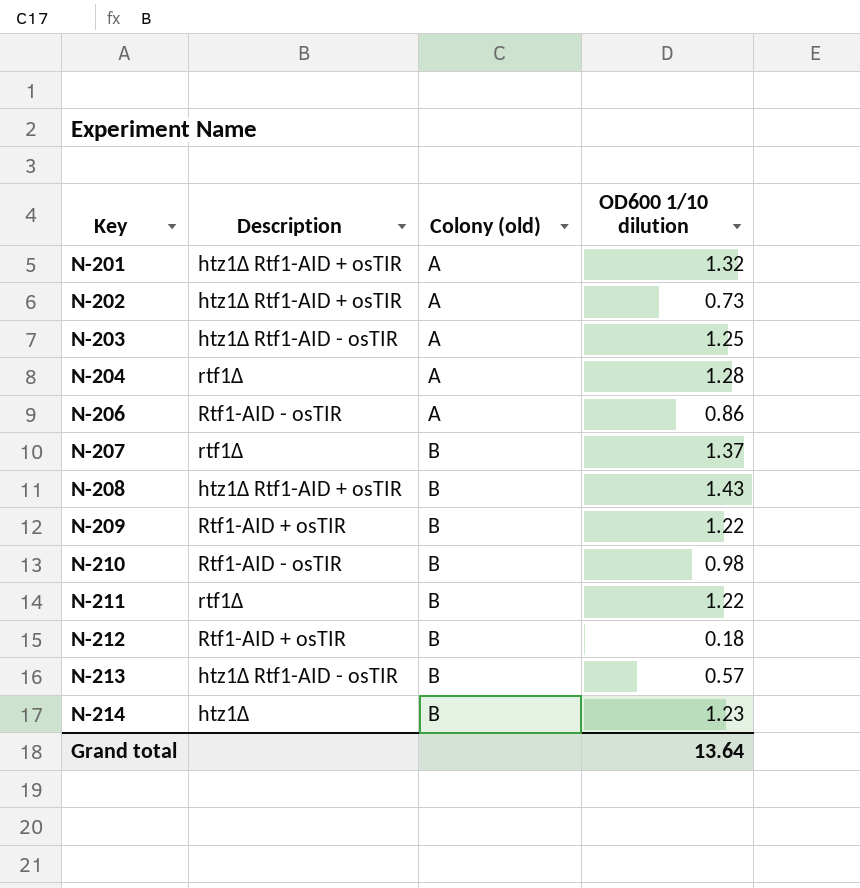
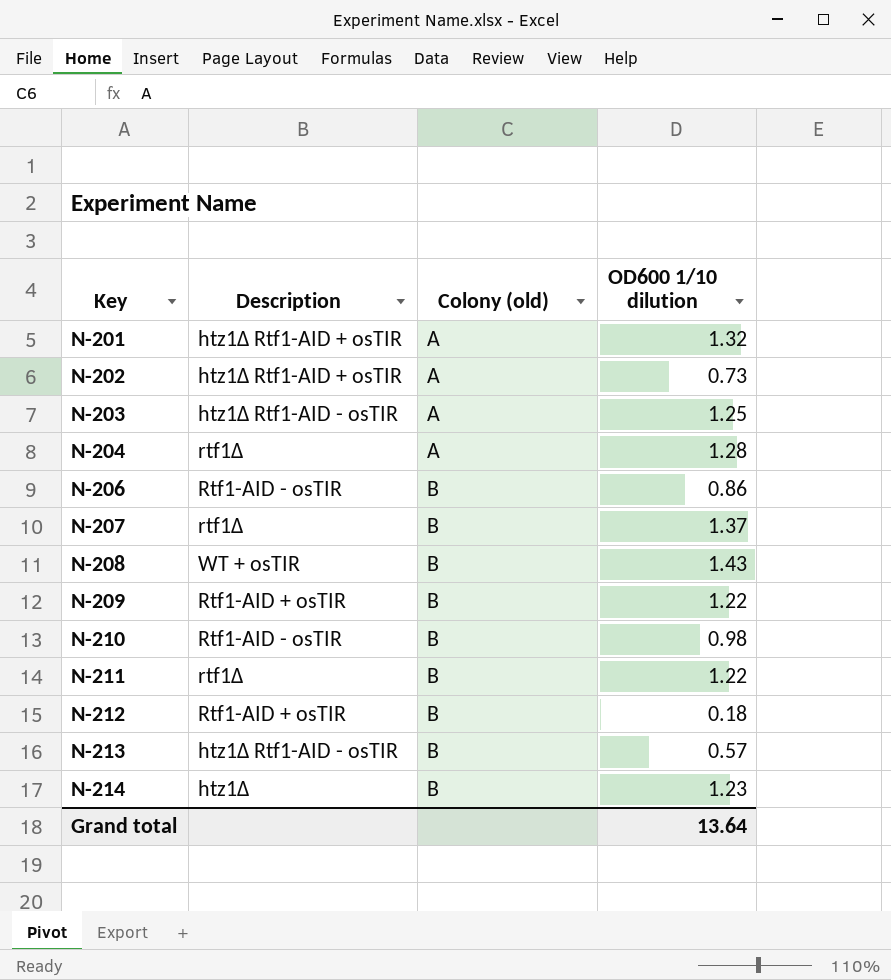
N-206 | Colony (old): A -> B
N-208 | Description: htz1Δ Rtf1-AID + osTIR -> WT + osTIR

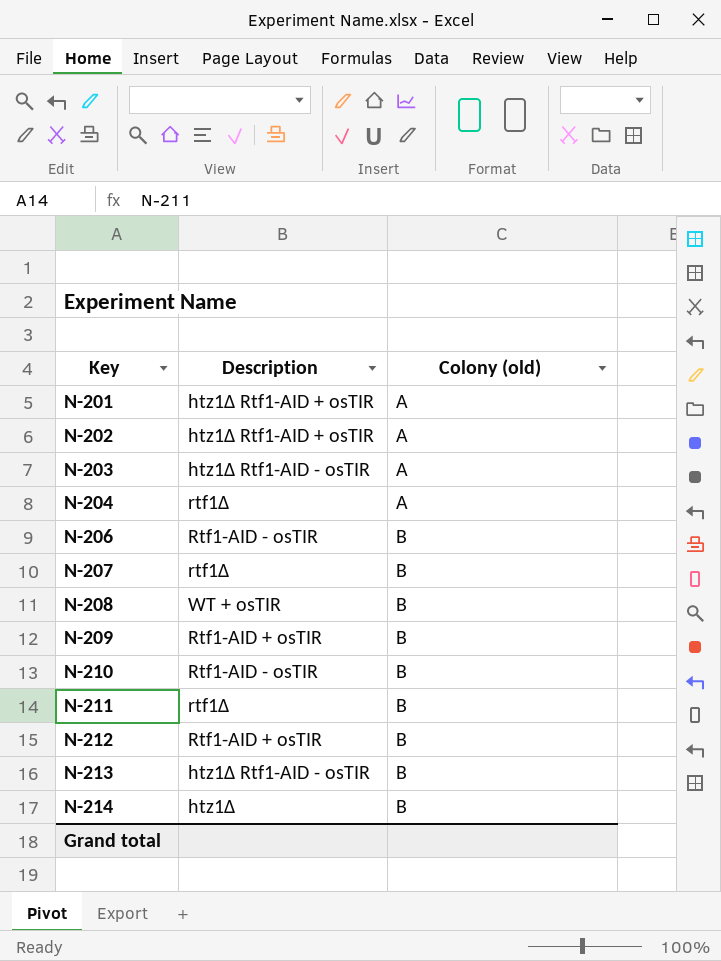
column OD600 1/10 dilution | position: 4 -> none

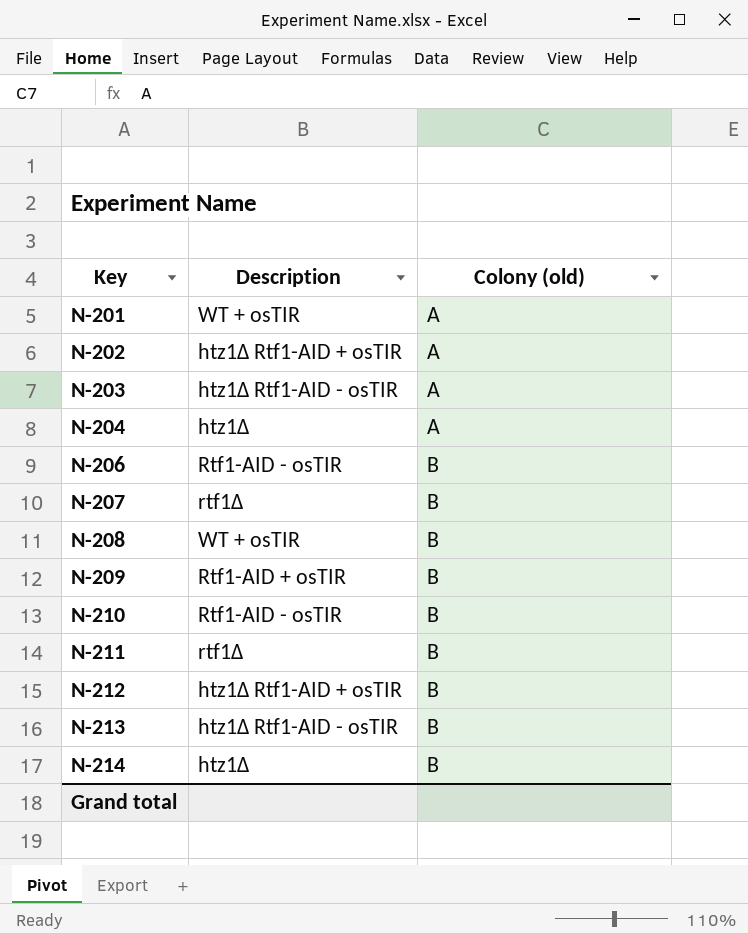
N-201 | Description: htz1Δ Rtf1-AID + osTIR -> WT + osTIR
N-204 | Description: rtf1Δ -> htz1Δ
N-212 | Description: Rtf1-AID + osTIR -> htz1Δ Rtf1-AID + osTIR

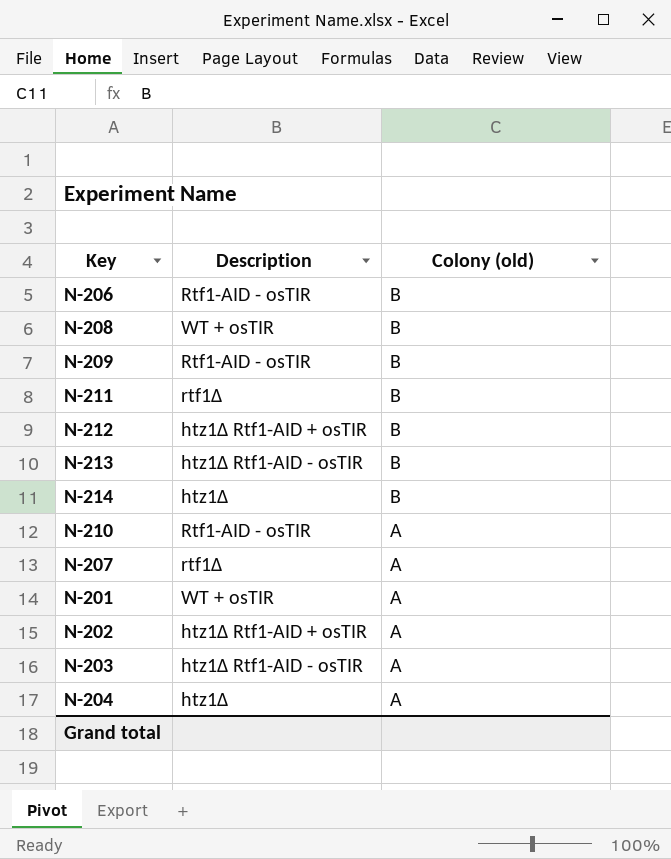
row order: Key ascending -> Colony (old) descending
N-209 | Description: Rtf1-AID + osTIR -> Rtf1-AID - osTIR
N-210 | Colony (old): B -> A
N-207 | Colony (old): B -> A

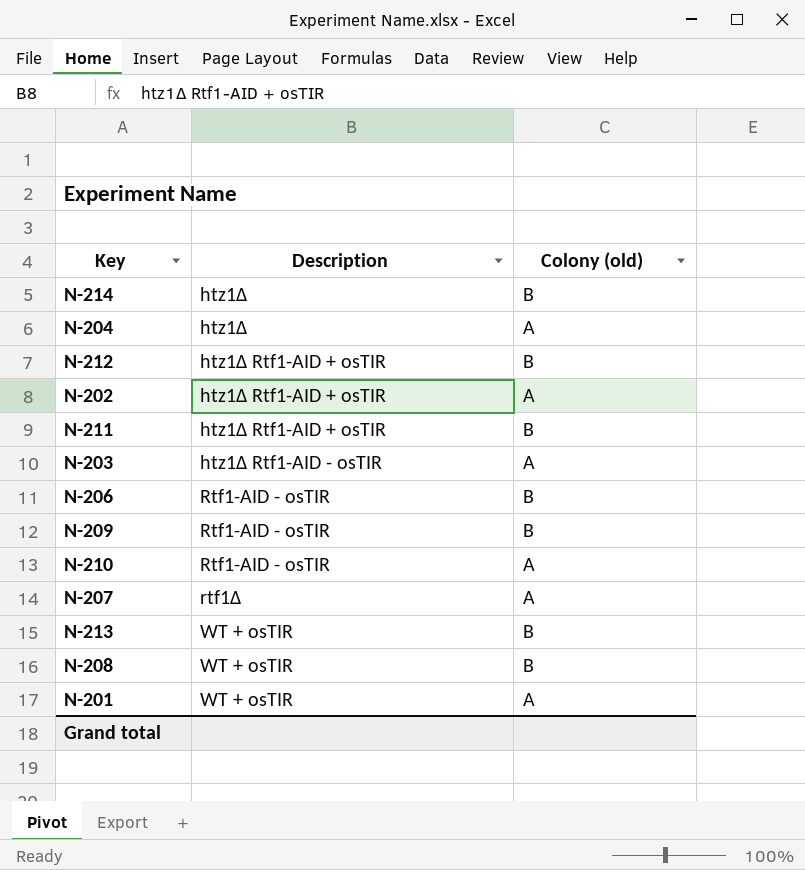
row order: Colony (old) descending -> Description ascending
N-211 | Description: rtf1Δ -> htz1Δ Rtf1-AID + osTIR
N-213 | Description: htz1Δ Rtf1-AID - osTIR -> WT + osTIR

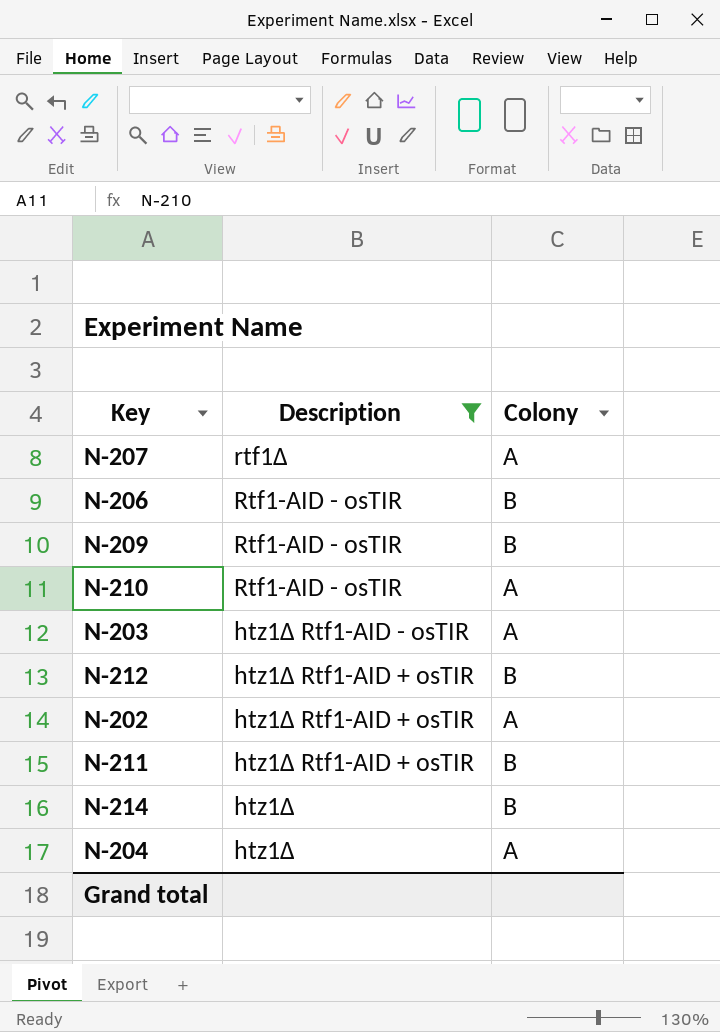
filter: none -> Description != WT + osTIR
row order: Description ascending -> Description descending
column name: Colony (old) -> Colony

